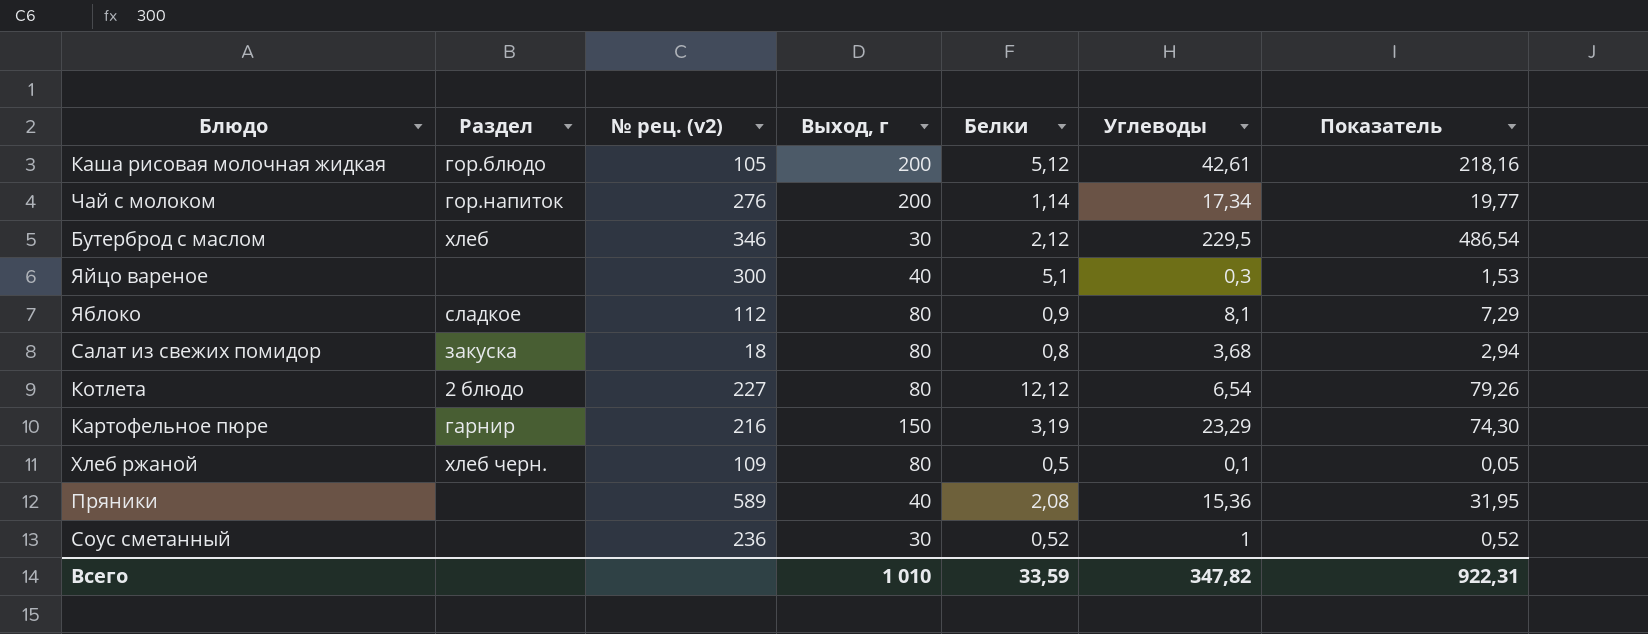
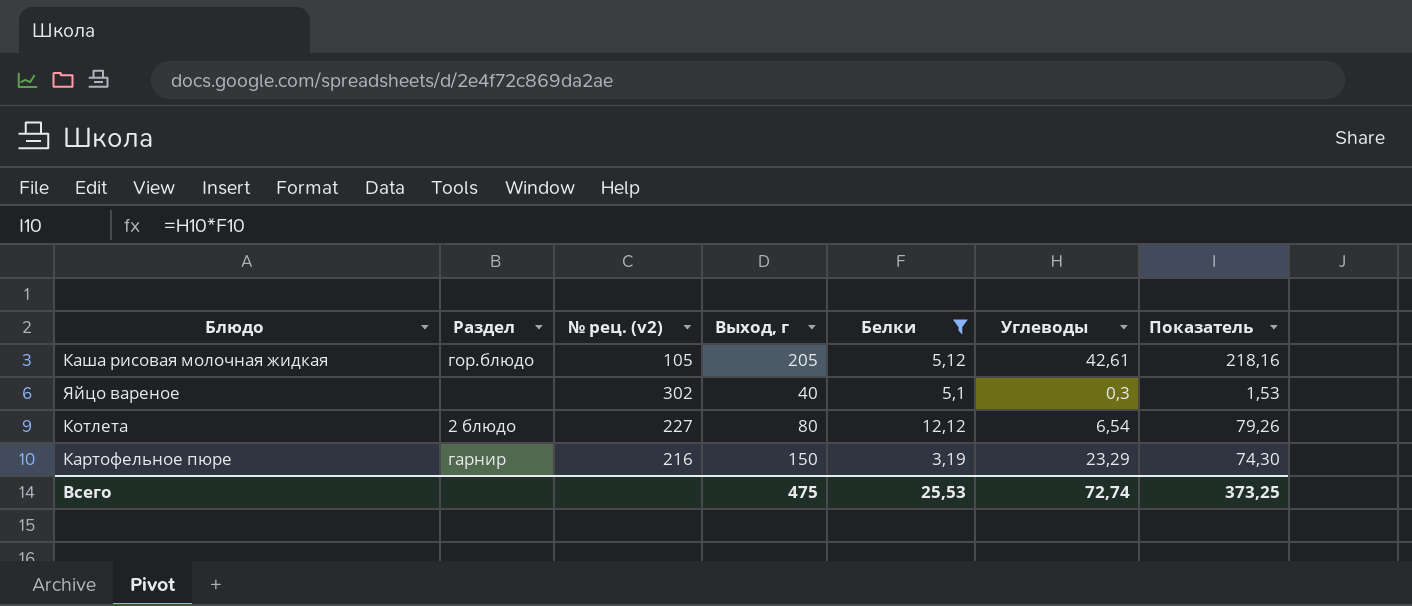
filter: none -> Белки >= 3,19
Каша рисовая молочная жидкая | Выход, г: 200 -> 205
Яйцо вареное | № рец. (v2): 300 -> 302
Всего | Выход, г: 1 010 -> 475
Всего | Белки: 33,59 -> 25,53
Всего | Углеводы: 347,82 -> 72,74
Всего | Показатель: 922,31 -> 373,25

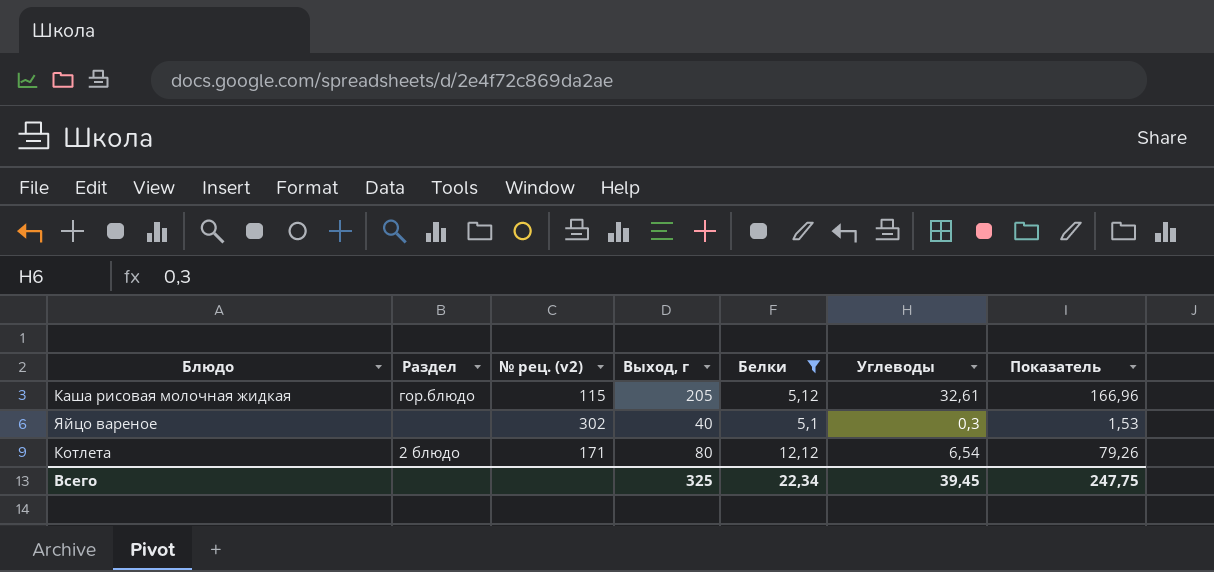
row Картофельное пюре: гарнир | 216 | 150 | 3,19 | 23,29 | 74,30 -> none
Каша рисовая молочная жидкая | № рец. (v2): 105 -> 115
Каша рисовая молочная жидкая | Углеводы: 42,61 -> 32,61
Каша рисовая молочная жидкая | Показатель: 218,16 -> 166,96
Котлета | № рец. (v2): 227 -> 171
Всего | Выход, г: 475 -> 325
Всего | Белки: 25,53 -> 22,34
Всего | Углеводы: 72,74 -> 39,45
Всего | Показатель: 373,25 -> 247,75

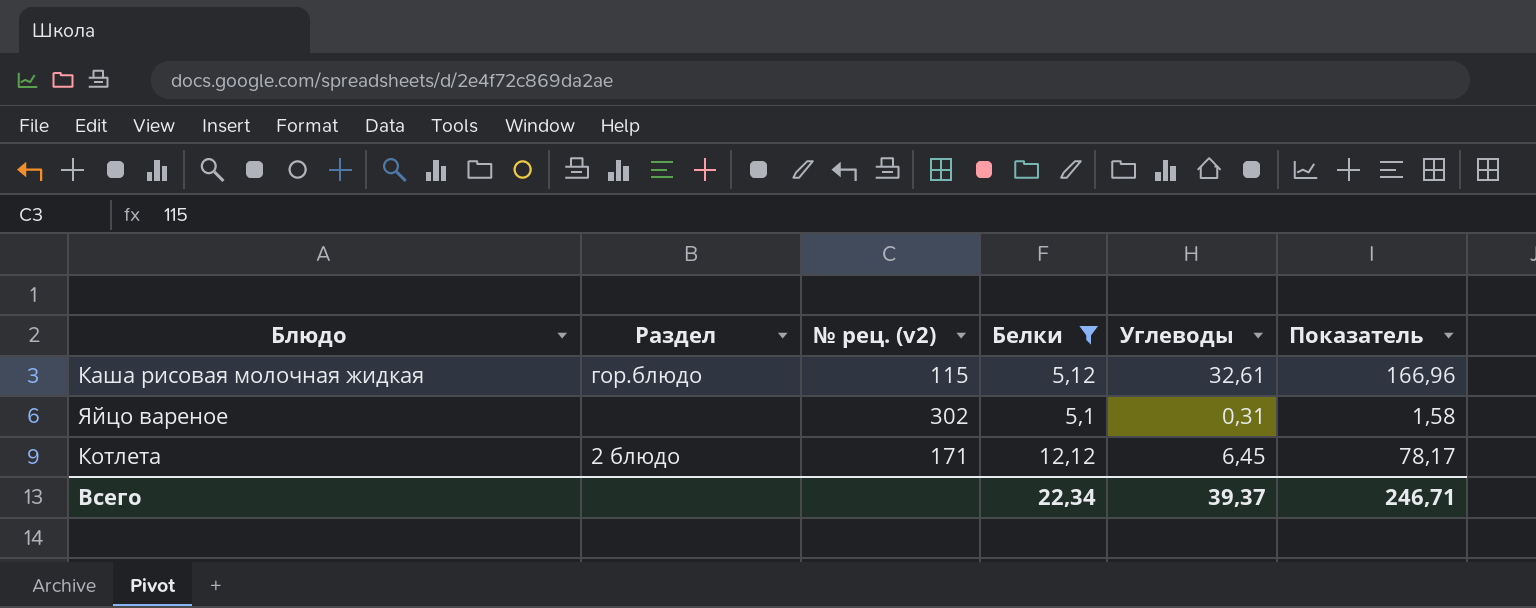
column Выход, г | position: 4 -> none
Яйцо вареное | Углеводы: 0,3 -> 0,31
Яйцо вареное | Показатель: 1,53 -> 1,58
Котлета | Углеводы: 6,54 -> 6,45
Котлета | Показатель: 79,26 -> 78,17
Всего | Углеводы: 39,45 -> 39,37
Всего | Показатель: 247,75 -> 246,71

